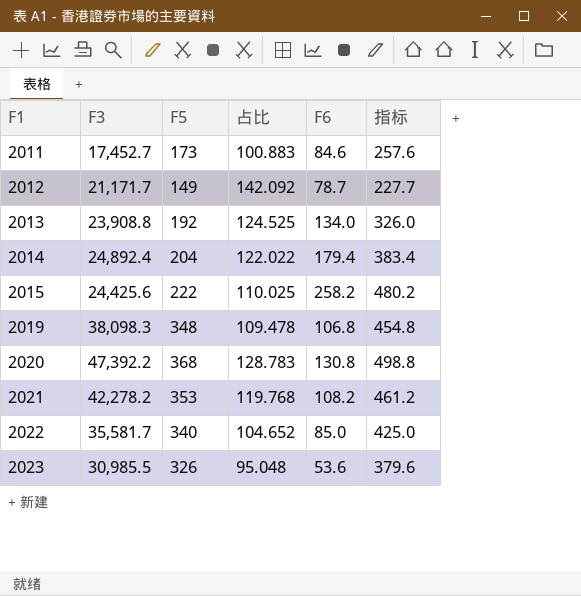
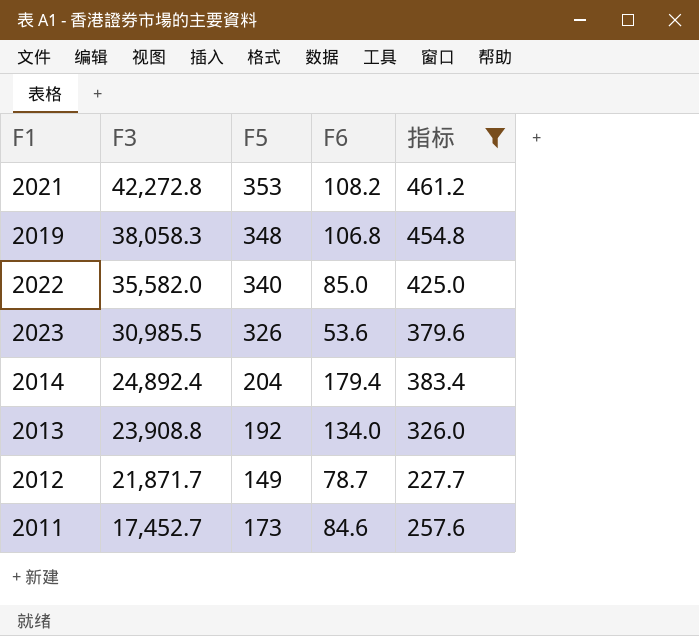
filter: none -> 指标 <= 461.2
row order: F1 ascending -> F3 descending
column 占比 | formula: [F3] / [F5] -> none
2021 | F3: 42,278.2 -> 42,272.8
2019 | F3: 38,098.3 -> 38,058.3
2022 | F3: 35,581.7 -> 35,582.0
2012 | F3: 21,171.7 -> 21,871.7

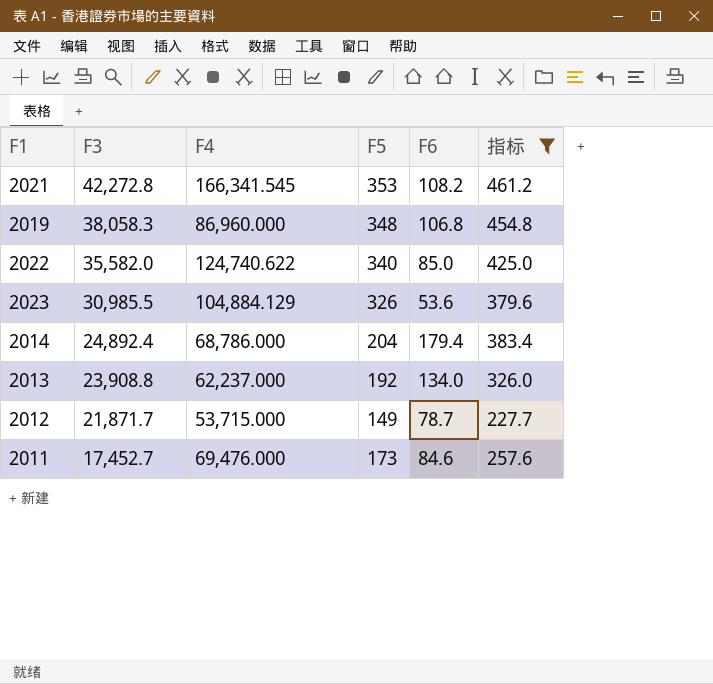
column F4 | position: none -> 3

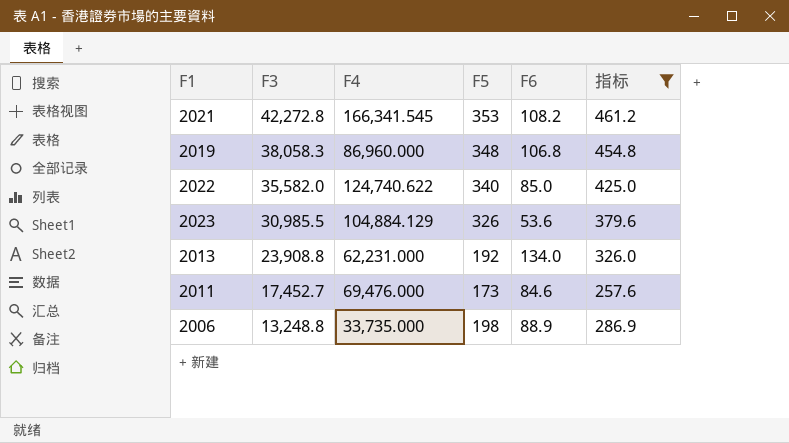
row 2014: 24,892.4 | 68,786.000 | 204 | 179.4 | 383.4 -> none
row 2012: 21,871.7 | 53,715.000 | 149 | 78.7 | 227.7 -> none
2013 | F4: 62,237.000 -> 62,231.000
row 2006: none -> 13,248.8 | 33,735.000 | 198 | 88.9 | 286.9

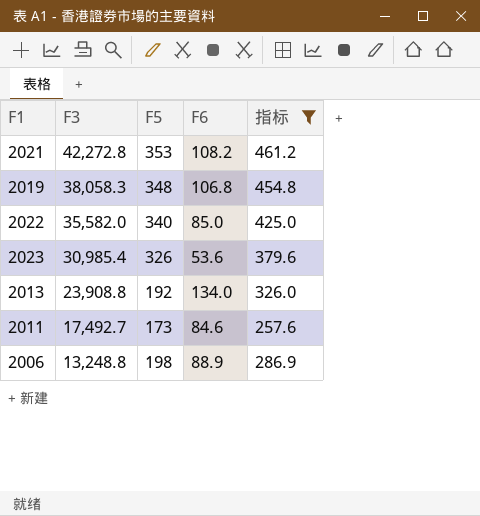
column F4 | position: 3 -> none
2023 | F3: 30,985.5 -> 30,985.4
2011 | F3: 17,452.7 -> 17,492.7

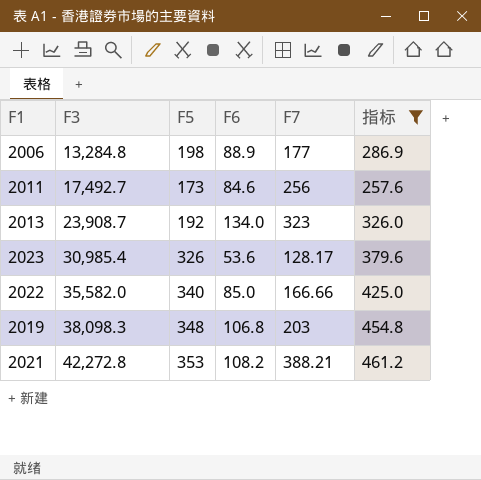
row order: F3 descending -> F3 ascending
column F7 | position: none -> 5
2006 | F3: 13,248.8 -> 13,284.8
2013 | F3: 23,908.8 -> 23,908.7
2019 | F3: 38,058.3 -> 38,098.3

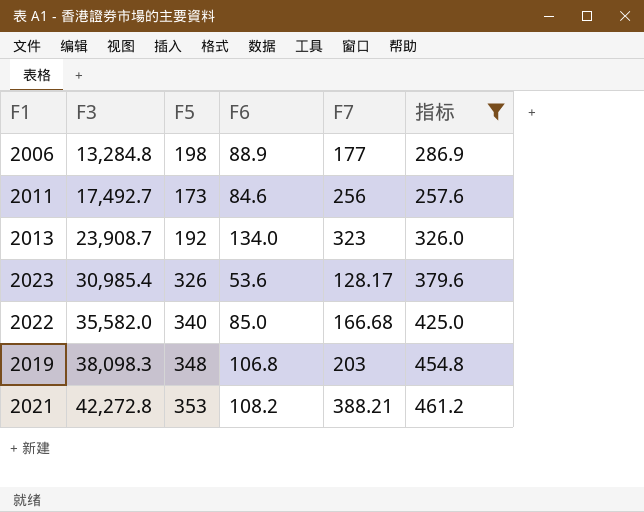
2022 | F7: 166.66 -> 166.68

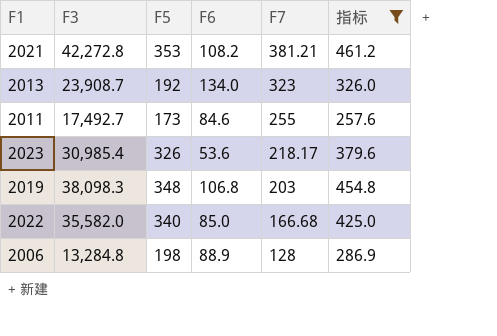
row order: F3 ascending -> F7 descending
2021 | F7: 388.21 -> 381.21
2011 | F7: 256 -> 255
2023 | F7: 128.17 -> 218.17
2006 | F7: 177 -> 128

